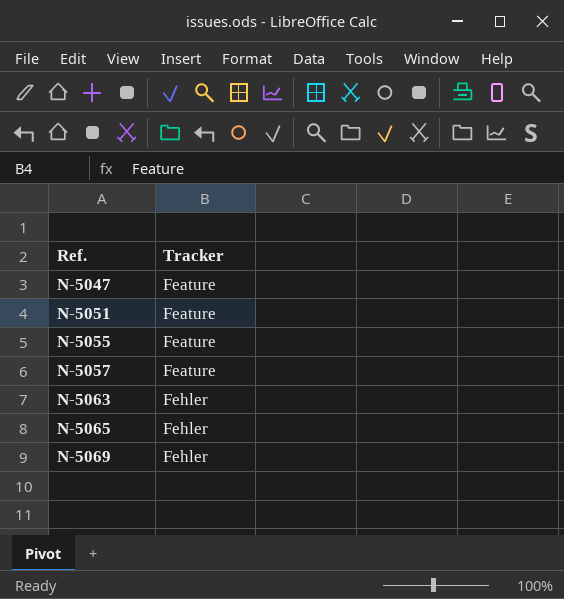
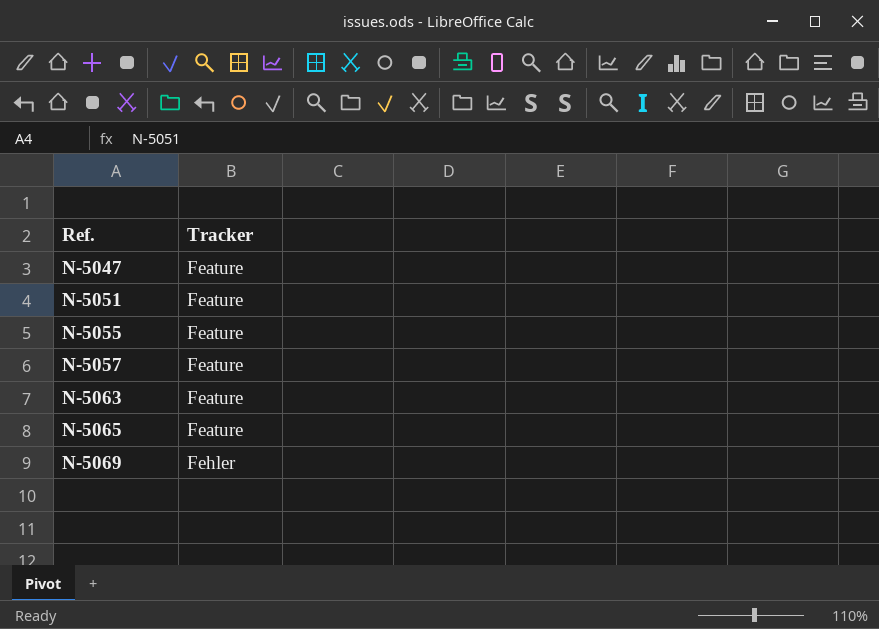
N-5063 | Tracker: Fehler -> Feature
N-5065 | Tracker: Fehler -> Feature

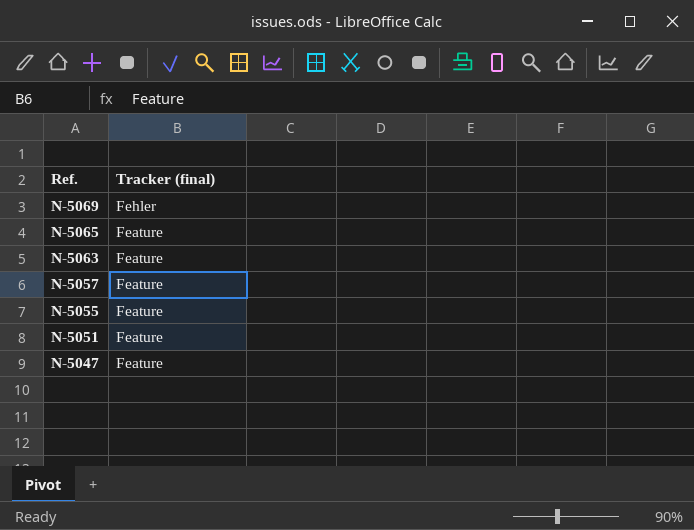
row order: Ref. ascending -> Ref. descending
column name: Tracker -> Tracker (final)

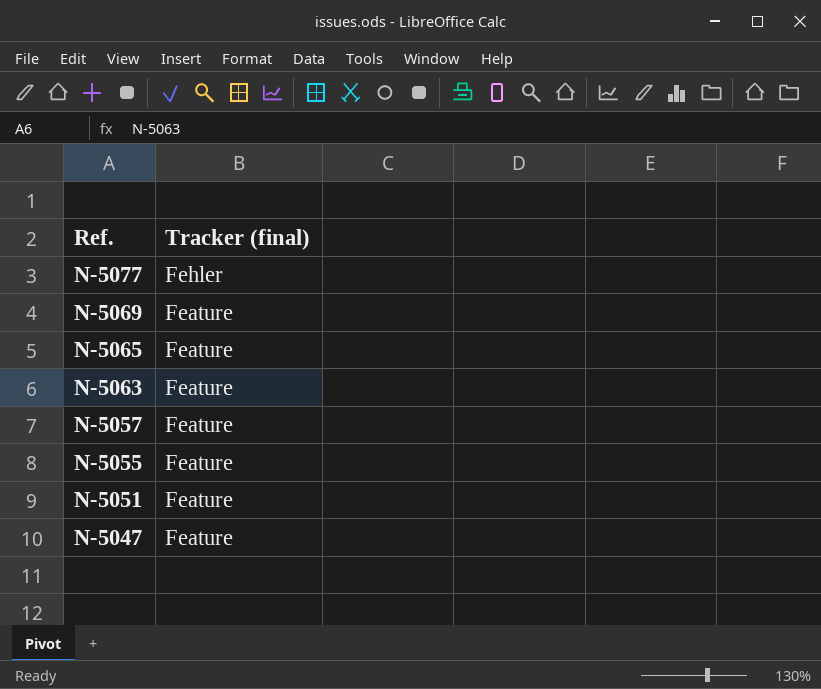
row N-5077: none -> Fehler
N-5069 | Tracker (final): Fehler -> Feature

